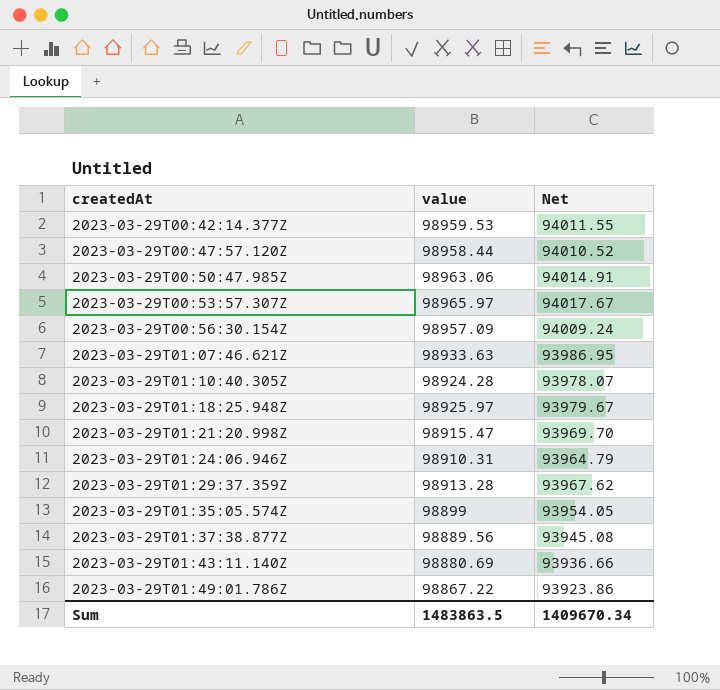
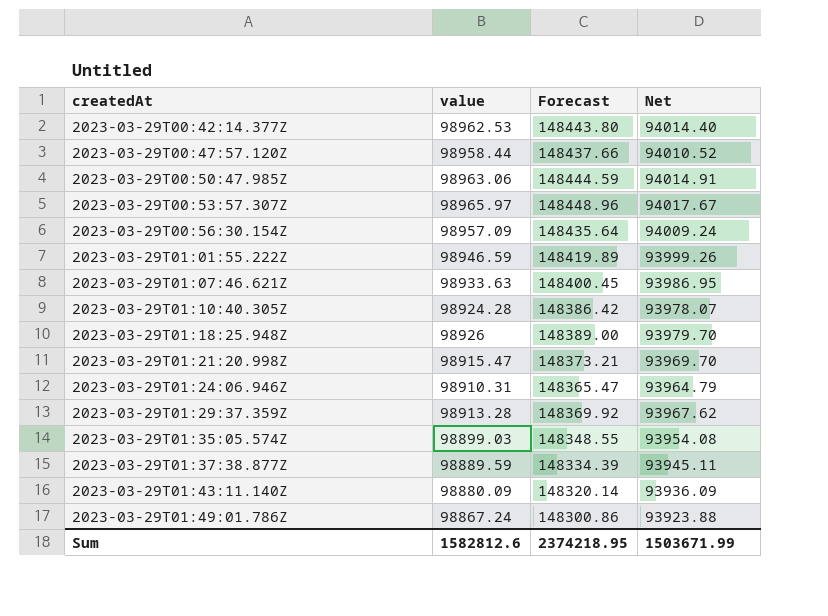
column Forecast | formula: none -> [value] * 1.5
2023-03-29T00:42:14.377Z | value: 98959.53 -> 98962.53
2023-03-29T00:42:14.377Z | Net: 94011.55 -> 94014.40
row 2023-03-29T01:01:55.222Z: none -> 98946.59 | 148419.89 | 93999.26
2023-03-29T01:18:25.948Z | value: 98925.97 -> 98926
2023-03-29T01:18:25.948Z | Net: 93979.67 -> 93979.70
2023-03-29T01:35:05.574Z | value: 98899 -> 98899.03
2023-03-29T01:35:05.574Z | Net: 93954.05 -> 93954.08
2023-03-29T01:37:38.877Z | value: 98889.56 -> 98889.59
2023-03-29T01:37:38.877Z | Net: 93945.08 -> 93945.11
2023-03-29T01:43:11.140Z | value: 98880.69 -> 98880.09
2023-03-29T01:43:11.140Z | Net: 93936.66 -> 93936.09
2023-03-29T01:49:01.786Z | value: 98867.22 -> 98867.24
2023-03-29T01:49:01.786Z | Net: 93923.86 -> 93923.88
Sum | value: 1483863.5 -> 1582812.6
Sum | Net: 1409670.34 -> 1503671.99

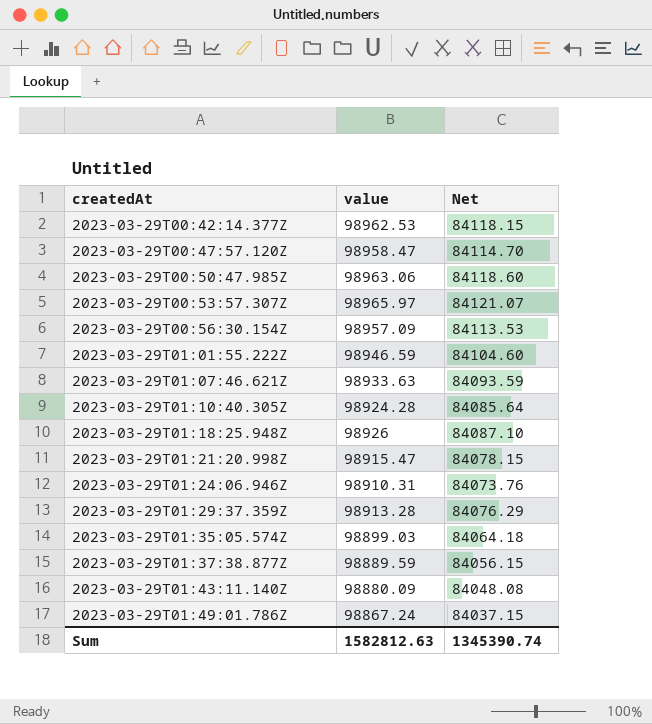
column Forecast | formula: [value] * 1.5 -> none
column Net | formula: [value] * 0.95 -> [value] * 0.85
2023-03-29T00:47:57.120Z | value: 98958.44 -> 98958.47
Sum | value: 1582812.6 -> 1582812.63
Sum | Net: 1503671.99 -> 1345390.74

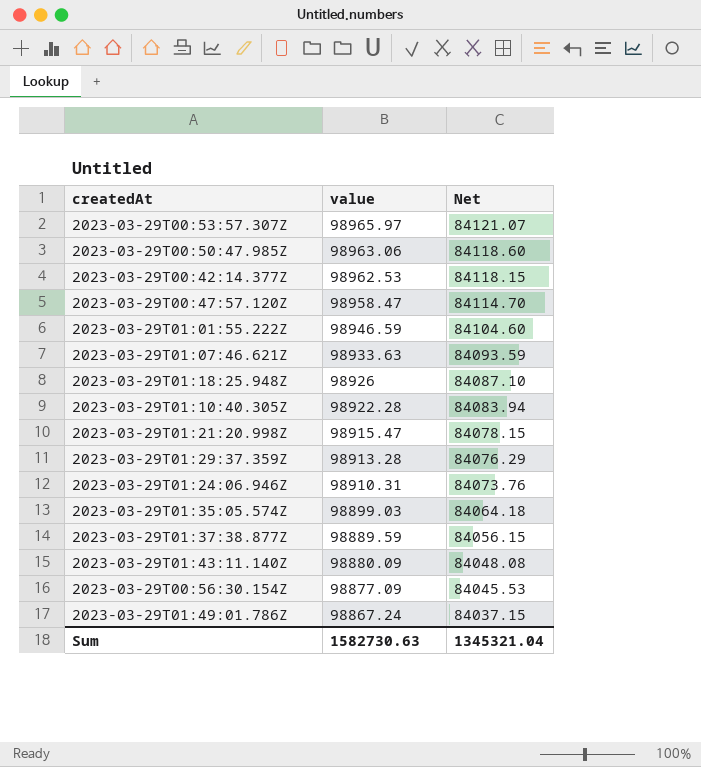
row order: createdAt ascending -> value descending
2023-03-29T01:10:40.305Z | value: 98924.28 -> 98922.28
2023-03-29T01:10:40.305Z | Net: 84085.64 -> 84083.94
2023-03-29T00:56:30.154Z | value: 98957.09 -> 98877.09
2023-03-29T00:56:30.154Z | Net: 84113.53 -> 84045.53
Sum | value: 1582812.63 -> 1582730.63
Sum | Net: 1345390.74 -> 1345321.04

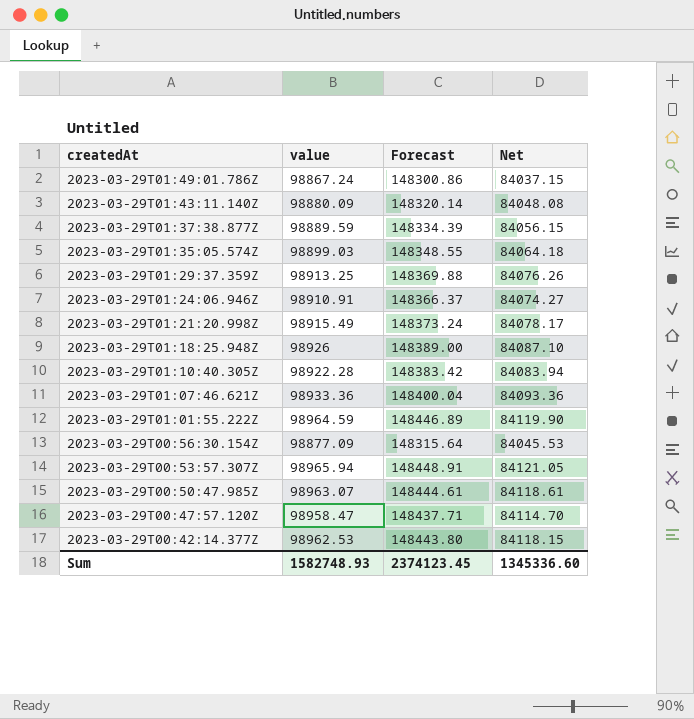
row order: value descending -> createdAt descending
column Forecast | formula: none -> [value] * 1.5
2023-03-29T01:29:37.359Z | value: 98913.28 -> 98913.25
2023-03-29T01:29:37.359Z | Net: 84076.29 -> 84076.26
2023-03-29T01:24:06.946Z | value: 98910.31 -> 98910.91
2023-03-29T01:24:06.946Z | Net: 84073.76 -> 84074.27
2023-03-29T01:21:20.998Z | value: 98915.47 -> 98915.49
2023-03-29T01:21:20.998Z | Net: 84078.15 -> 84078.17
2023-03-29T01:07:46.621Z | value: 98933.63 -> 98933.36
2023-03-29T01:07:46.621Z | Net: 84093.59 -> 84093.36
2023-03-29T01:01:55.222Z | value: 98946.59 -> 98964.59
2023-03-29T01:01:55.222Z | Net: 84104.60 -> 84119.90
2023-03-29T00:53:57.307Z | value: 98965.97 -> 98965.94
2023-03-29T00:53:57.307Z | Net: 84121.07 -> 84121.05
2023-03-29T00:50:47.985Z | value: 98963.06 -> 98963.07
2023-03-29T00:50:47.985Z | Net: 84118.60 -> 84118.61
Sum | value: 1582730.63 -> 1582748.93
Sum | Net: 1345321.04 -> 1345336.60

